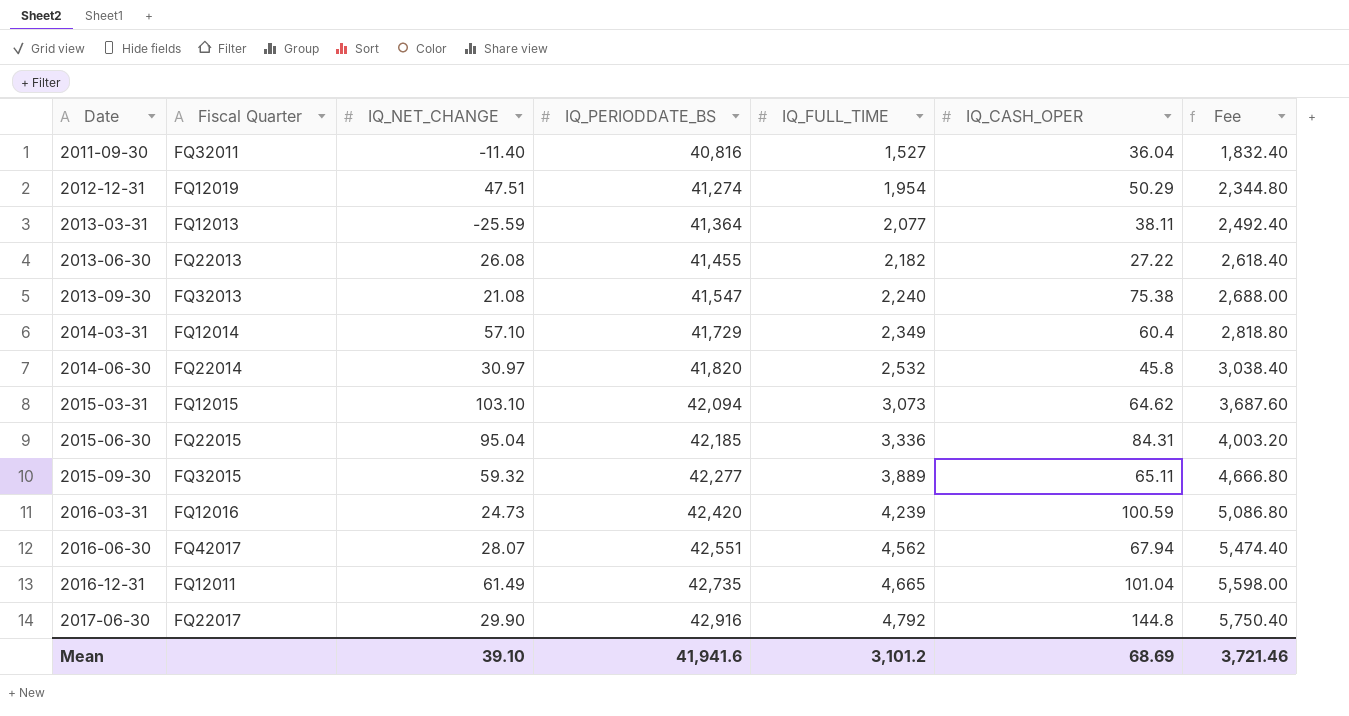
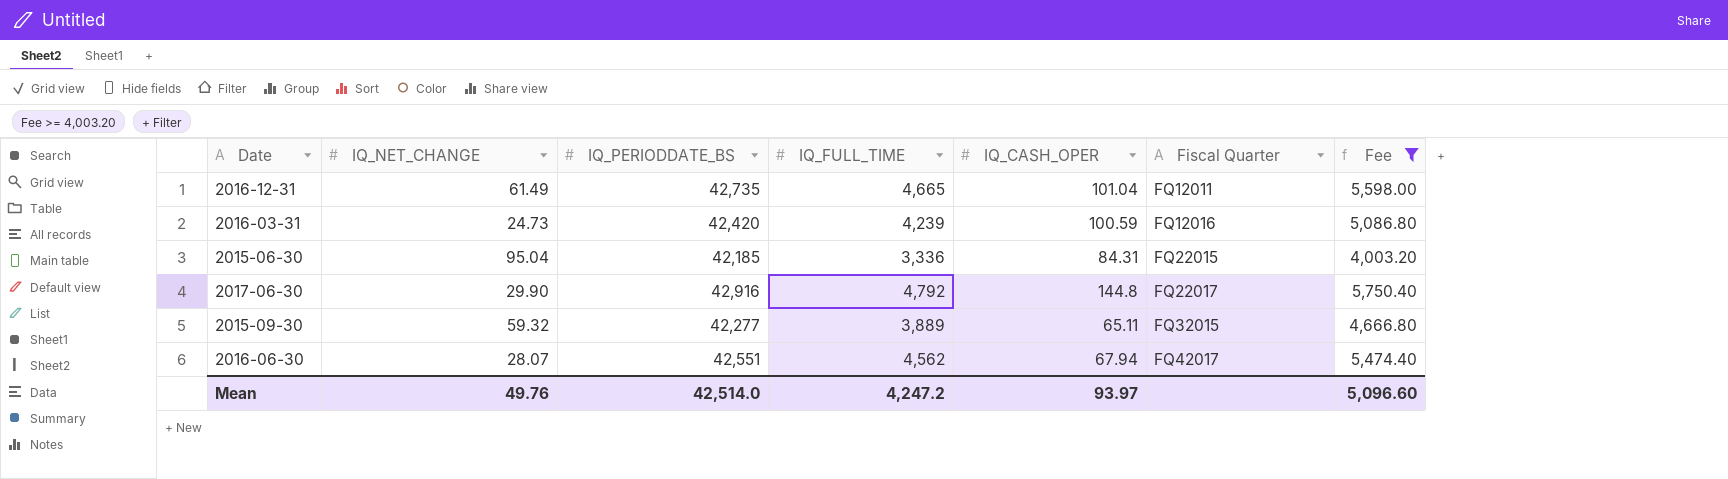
filter: none -> Fee >= 4,003.20
row order: Date ascending -> Fiscal Quarter ascending
column Fiscal Quarter | position: 2 -> 6
Mean | IQ_NET_CHANGE: 39.10 -> 49.76
Mean | IQ_PERIODDATE_BS: 41,941.6 -> 42,514.0
Mean | IQ_FULL_TIME: 3,101.2 -> 4,247.2
Mean | IQ_CASH_OPER: 68.69 -> 93.97
Mean | Fee: 3,721.46 -> 5,096.60

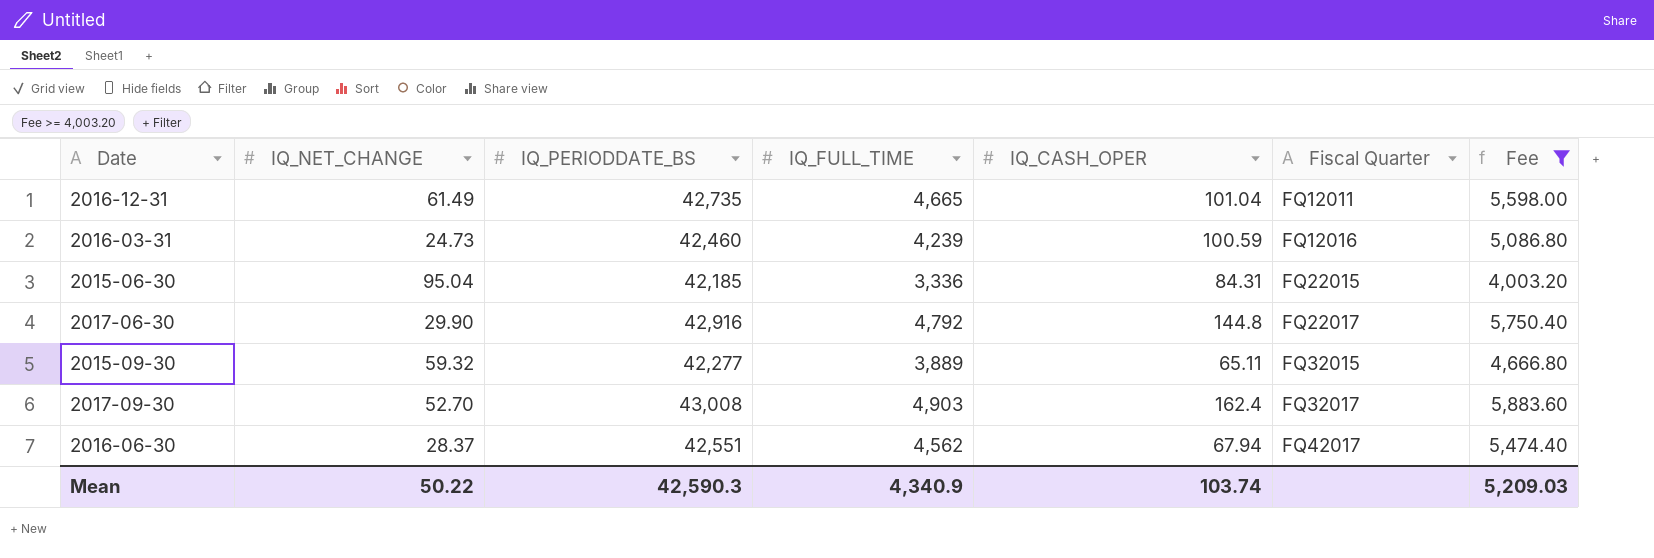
2016-03-31 | IQ_PERIODDATE_BS: 42,420 -> 42,460
row 2017-09-30: none -> 52.70 | 43,008 | 4,903 | 162.4 | FQ32017 | 5,883.60
2016-06-30 | IQ_NET_CHANGE: 28.07 -> 28.37
Mean | IQ_NET_CHANGE: 49.76 -> 50.22
Mean | IQ_PERIODDATE_BS: 42,514.0 -> 42,590.3
Mean | IQ_FULL_TIME: 4,247.2 -> 4,340.9
Mean | IQ_CASH_OPER: 93.97 -> 103.74
Mean | Fee: 5,096.60 -> 5,209.03

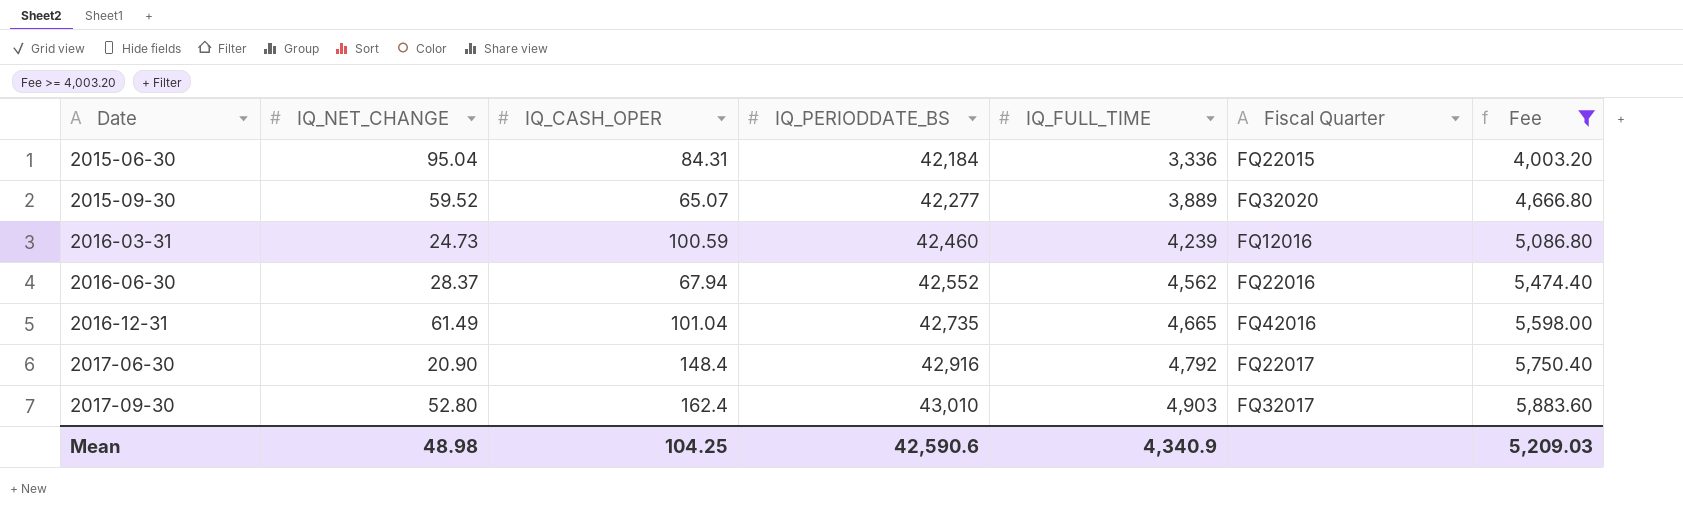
row order: Fiscal Quarter ascending -> Date ascending
column IQ_CASH_OPER | position: 5 -> 3
2015-06-30 | IQ_PERIODDATE_BS: 42,185 -> 42,184
2015-09-30 | IQ_NET_CHANGE: 59.32 -> 59.52
2015-09-30 | IQ_CASH_OPER: 65.11 -> 65.07
2015-09-30 | Fiscal Quarter: FQ32015 -> FQ32020
2016-06-30 | IQ_PERIODDATE_BS: 42,551 -> 42,552
2016-06-30 | Fiscal Quarter: FQ42017 -> FQ22016
2016-12-31 | Fiscal Quarter: FQ12011 -> FQ42016
2017-06-30 | IQ_NET_CHANGE: 29.90 -> 20.90
2017-06-30 | IQ_CASH_OPER: 144.8 -> 148.4
2017-09-30 | IQ_NET_CHANGE: 52.70 -> 52.80
2017-09-30 | IQ_PERIODDATE_BS: 43,008 -> 43,010
Mean | IQ_NET_CHANGE: 50.22 -> 48.98
Mean | IQ_CASH_OPER: 103.74 -> 104.25
Mean | IQ_PERIODDATE_BS: 42,590.3 -> 42,590.6

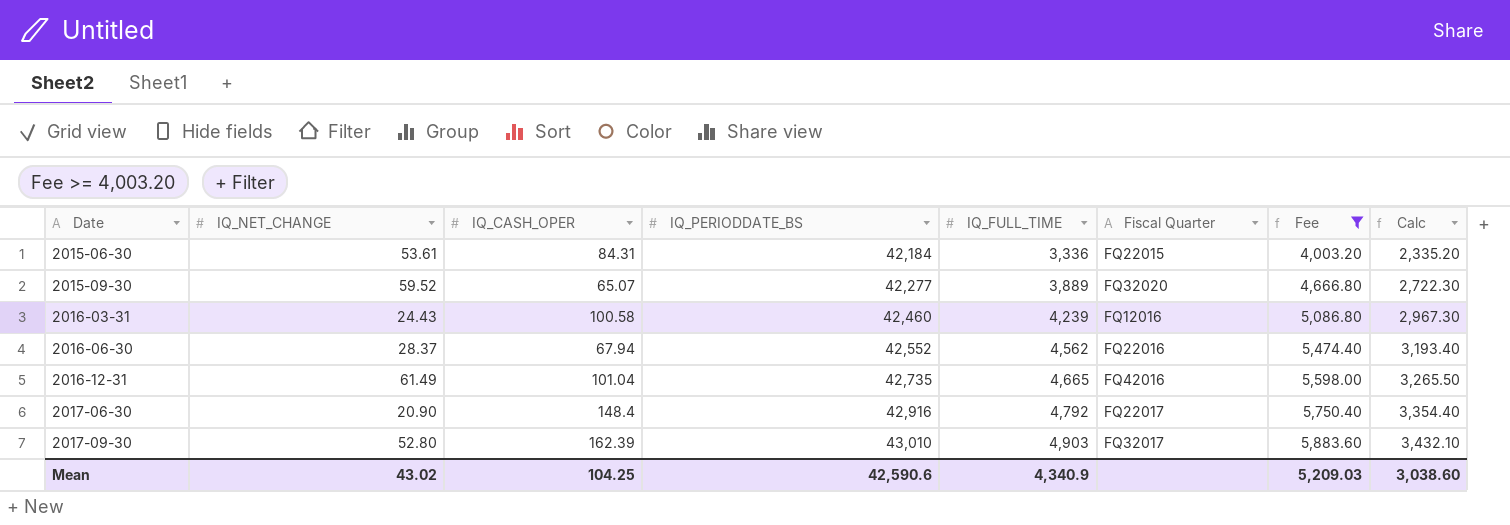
column Calc | formula: none -> [IQ_FULL_TIME] * 0.7
2015-06-30 | IQ_NET_CHANGE: 95.04 -> 53.61
2016-03-31 | IQ_NET_CHANGE: 24.73 -> 24.43
2016-03-31 | IQ_CASH_OPER: 100.59 -> 100.58
2017-09-30 | IQ_CASH_OPER: 162.4 -> 162.39
Mean | IQ_NET_CHANGE: 48.98 -> 43.02

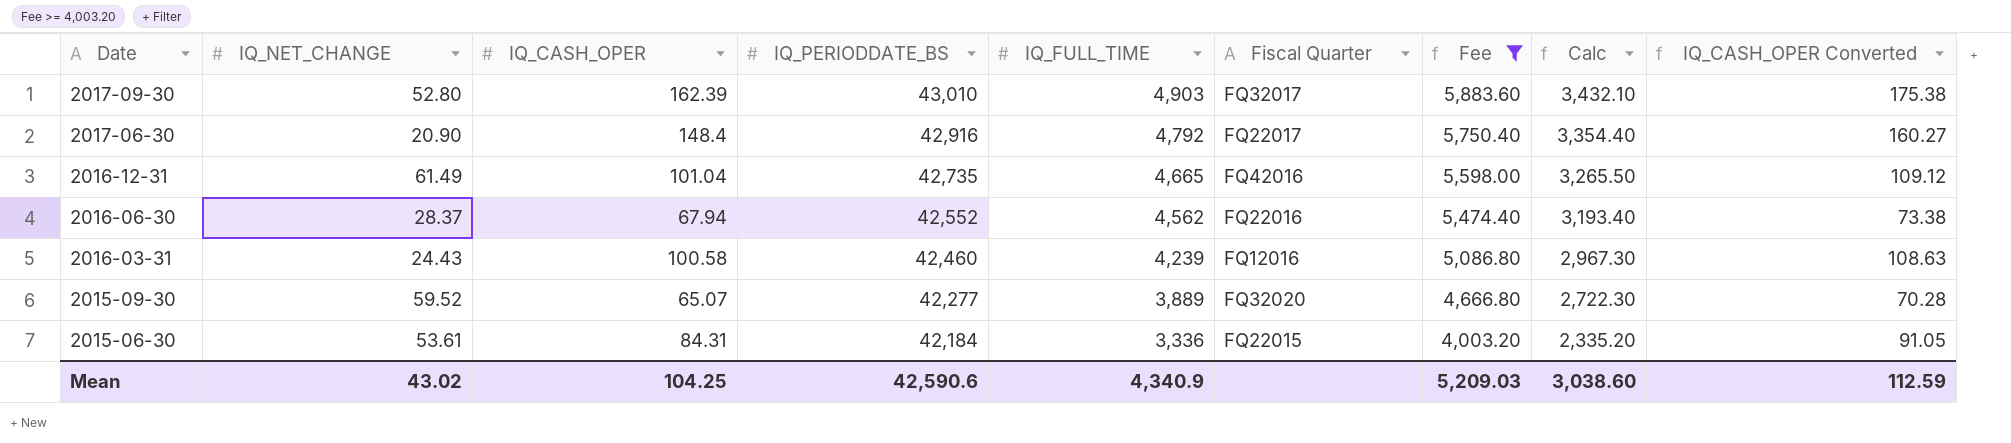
row order: Date ascending -> Date descending
column IQ_CASH_OPER Converted | formula: none -> [IQ_CASH_OPER] * 1.08

